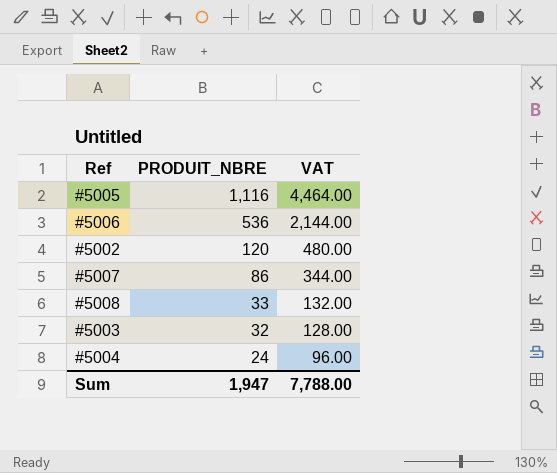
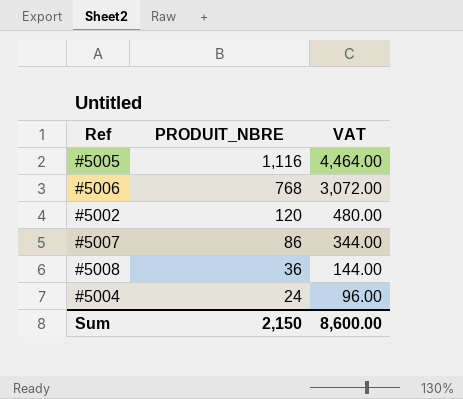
row #5003: 32 | 128.00 -> none
#5006 | PRODUIT_NBRE: 536 -> 768
#5006 | VAT: 2,144.00 -> 3,072.00
#5008 | PRODUIT_NBRE: 33 -> 36
#5008 | VAT: 132.00 -> 144.00
Sum | PRODUIT_NBRE: 1,947 -> 2,150
Sum | VAT: 7,788.00 -> 8,600.00

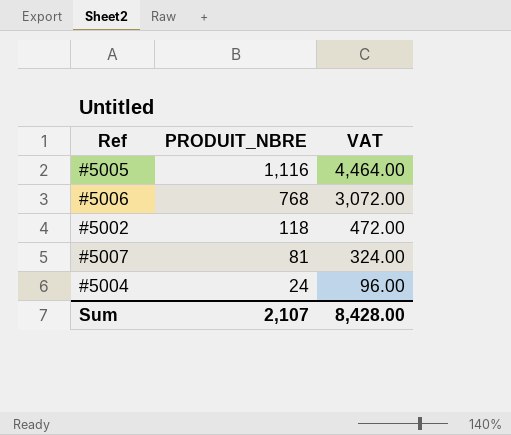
row #5008: 36 | 144.00 -> none
#5002 | PRODUIT_NBRE: 120 -> 118
#5002 | VAT: 480.00 -> 472.00
#5007 | PRODUIT_NBRE: 86 -> 81
#5007 | VAT: 344.00 -> 324.00
Sum | PRODUIT_NBRE: 2,150 -> 2,107
Sum | VAT: 8,600.00 -> 8,428.00

